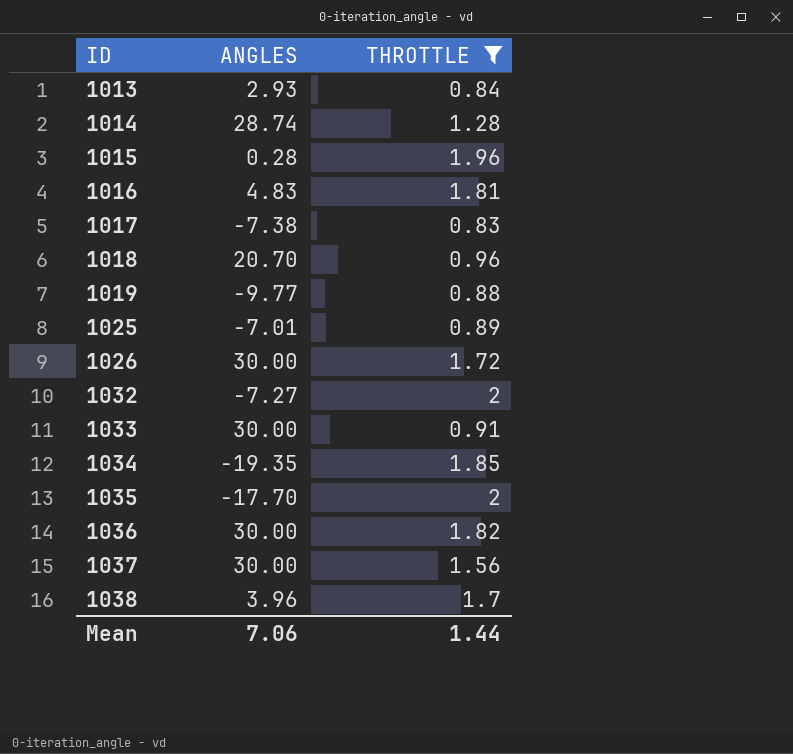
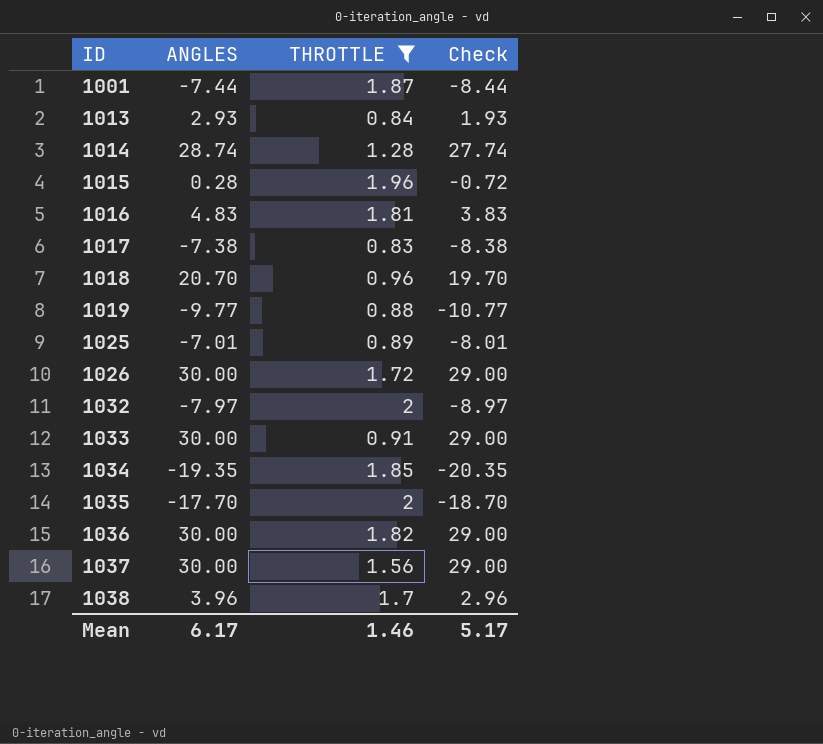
column Check | formula: none -> [ANGLES] - 1
row 1001: none -> -7.44 | 1.87 | -8.44
1032 | ANGLES: -7.27 -> -7.97
Mean | ANGLES: 7.06 -> 6.17
Mean | THROTTLE: 1.44 -> 1.46

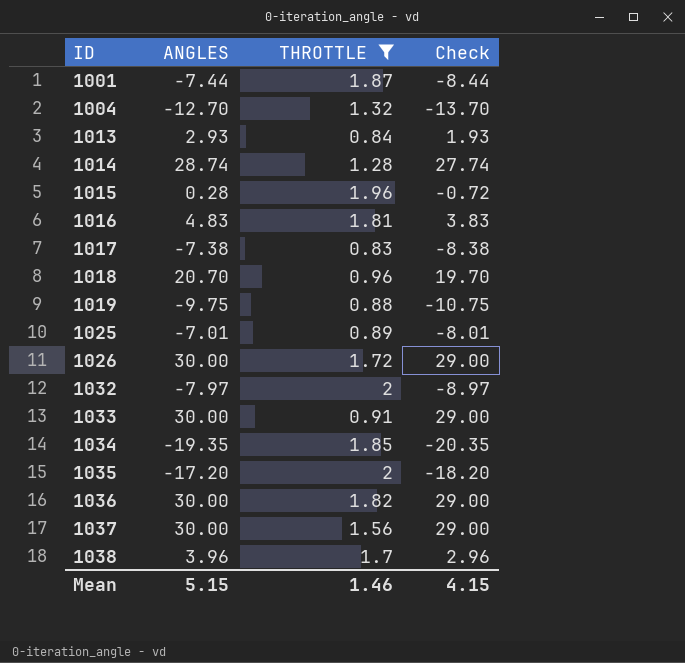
row 1004: none -> -12.70 | 1.32 | -13.70
1019 | ANGLES: -9.77 -> -9.75
1019 | Check: -10.77 -> -10.75
1035 | ANGLES: -17.70 -> -17.20
1035 | Check: -18.70 -> -18.20
Mean | ANGLES: 6.17 -> 5.15
Mean | Check: 5.17 -> 4.15

